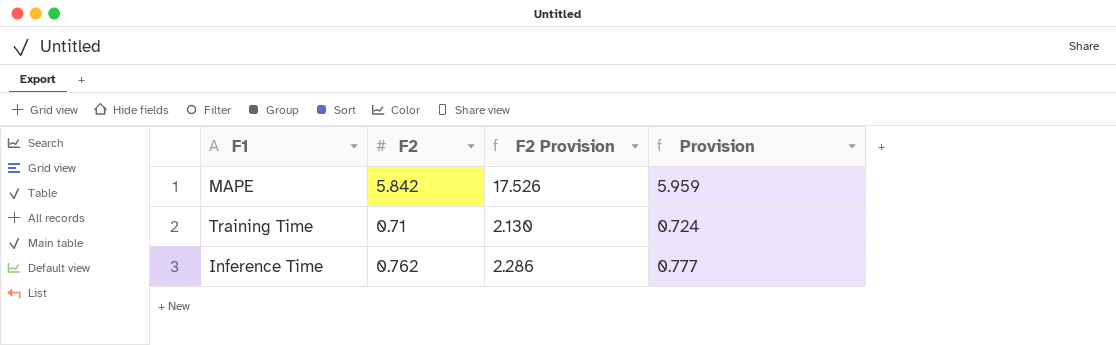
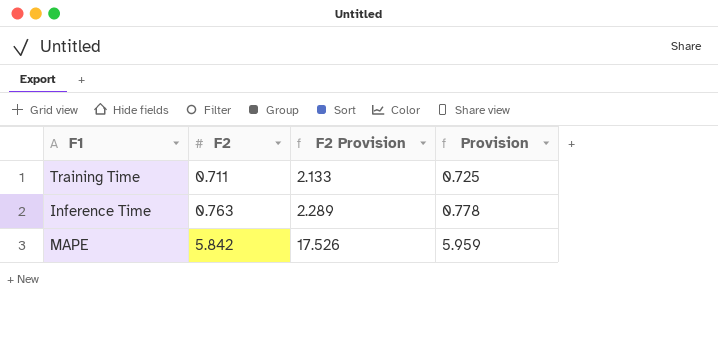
row order: none -> F2 ascending
Training Time | F2: 0.71 -> 0.711
Training Time | F2 Provision: 2.130 -> 2.133
Training Time | Provision: 0.724 -> 0.725
Inference Time | F2: 0.762 -> 0.763
Inference Time | F2 Provision: 2.286 -> 2.289
Inference Time | Provision: 0.777 -> 0.778

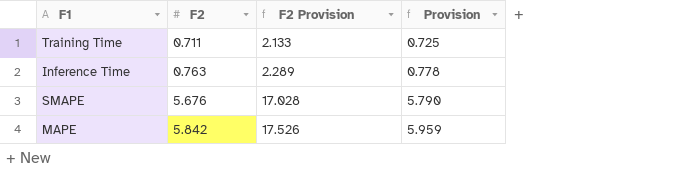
row SMAPE: none -> 5.676 | 17.028 | 5.790

